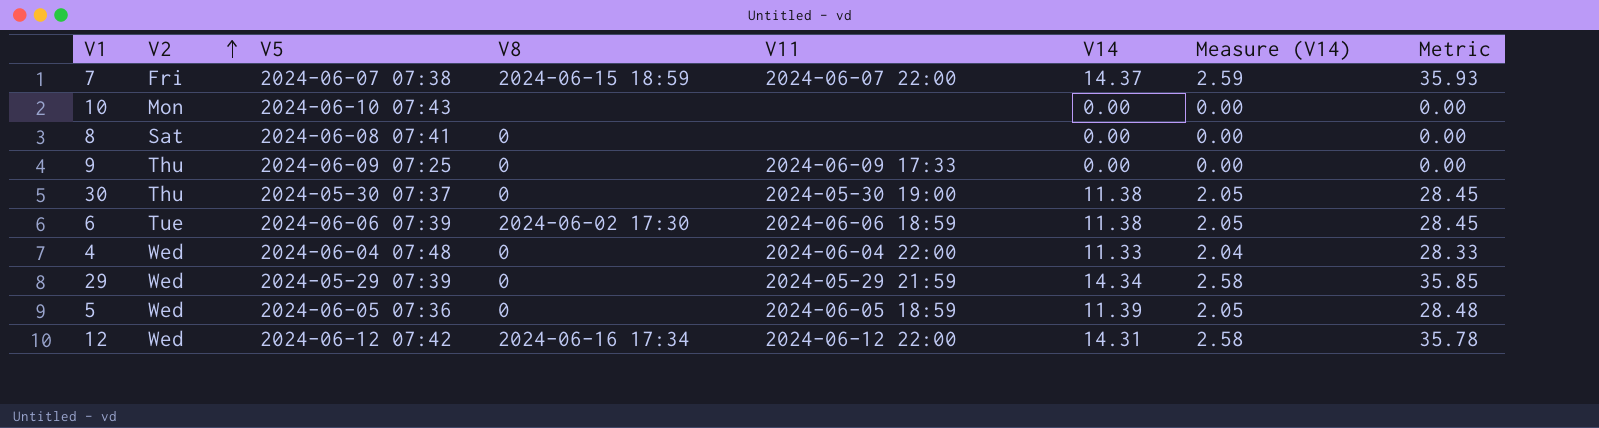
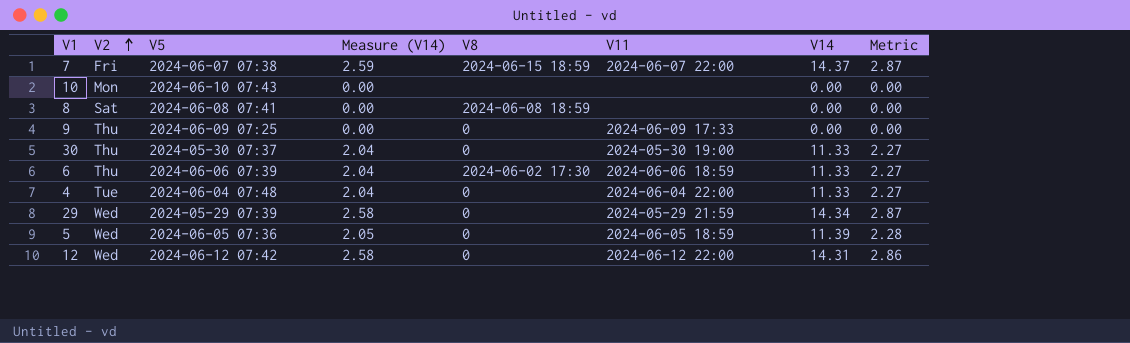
column Measure (V14) | position: 7 -> 4
column Metric | formula: [V14] * 2.5 -> [V14] * 0.2
8 | V8: 0 -> 2024-06-08 18:59
30 | Measure (V14): 2.05 -> 2.04
30 | V14: 11.38 -> 11.33
6 | V2: Tue -> Thu
6 | Measure (V14): 2.05 -> 2.04
6 | V14: 11.38 -> 11.33
4 | V2: Wed -> Tue
12 | V8: 2024-06-16 17:34 -> 0

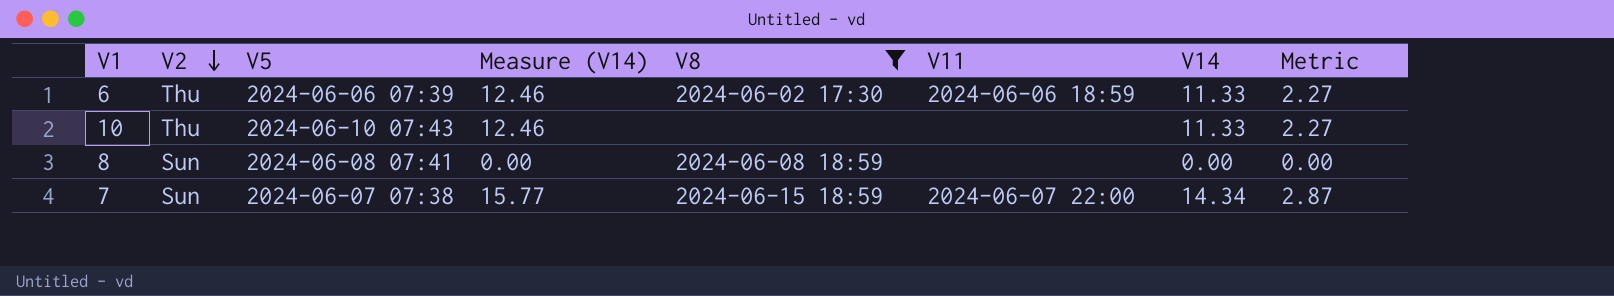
filter: none -> V8 != 0
row order: V2 ascending -> V2 descending
column Measure (V14) | formula: [V14] * 0.18 -> [V14] * 1.1
10 | V2: Mon -> Thu
10 | V14: 0.00 -> 11.33
10 | Metric: 0.00 -> 2.27
8 | V2: Sat -> Sun
7 | V2: Fri -> Sun
7 | V14: 14.37 -> 14.34

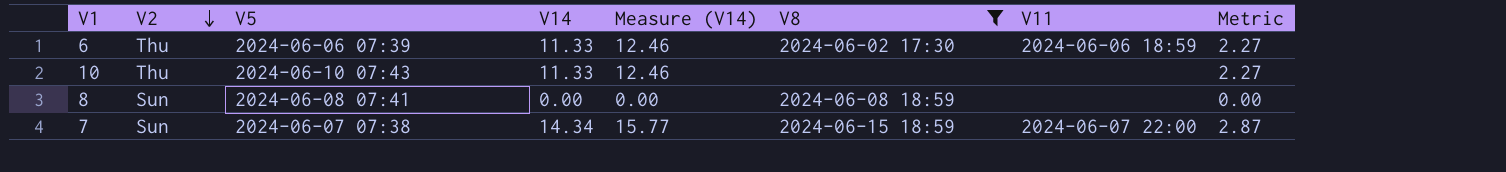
column V14 | position: 7 -> 4

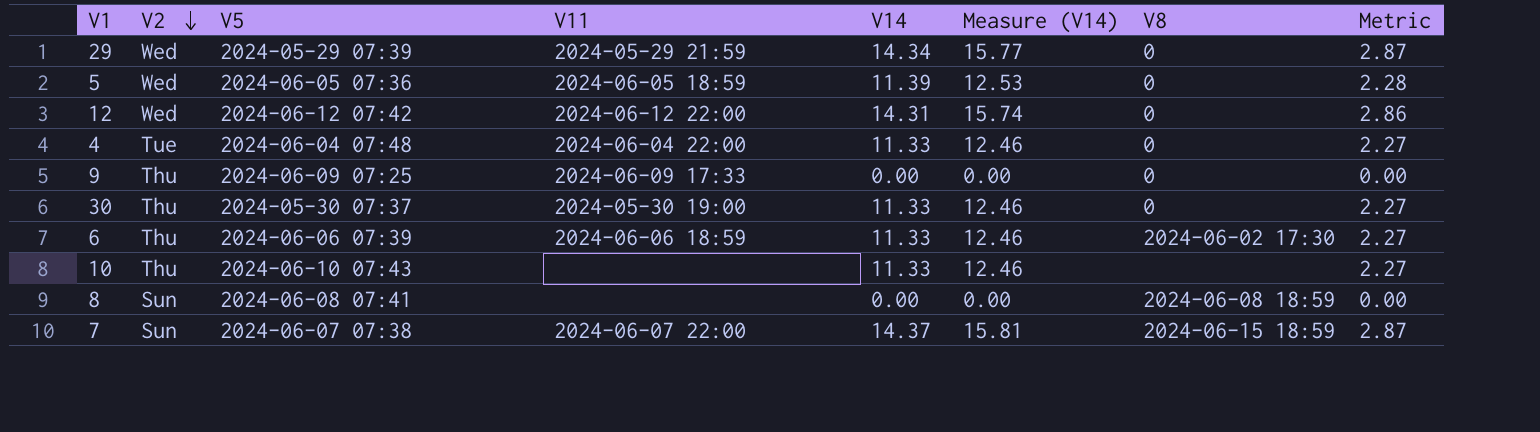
filter: V8 != 0 -> none
column V11 | position: 7 -> 4
7 | V14: 14.34 -> 14.37
7 | Measure (V14): 15.77 -> 15.81

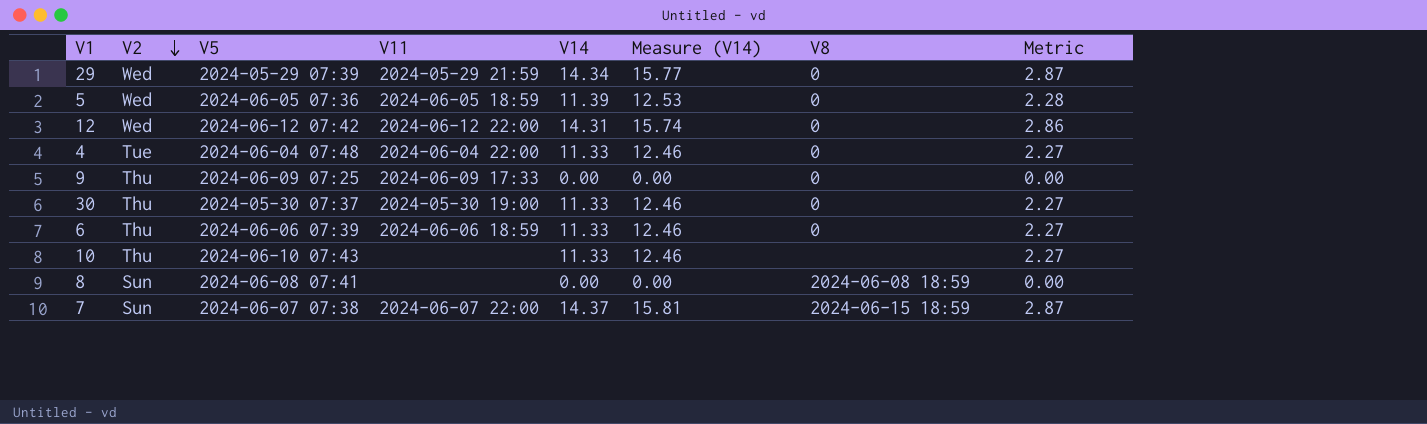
6 | V8: 2024-06-02 17:30 -> 0

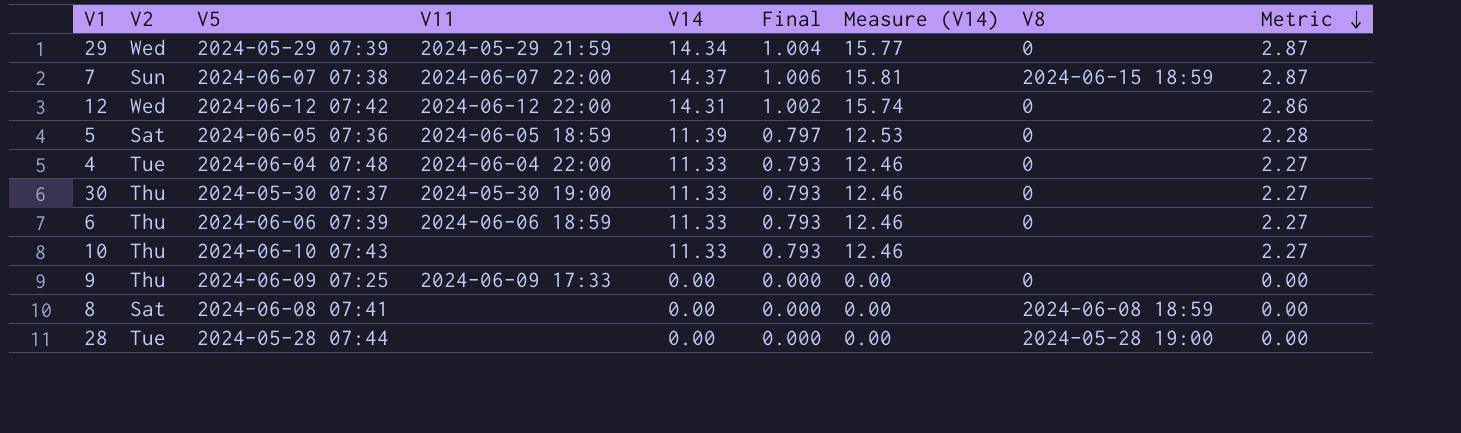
row order: V2 descending -> Metric descending
column Final | formula: none -> [V14] * 0.07
5 | V2: Wed -> Sat
8 | V2: Sun -> Sat
row 28: none -> Tue | 2024-05-28 07:44 | none | 0.00 | 0.000 | 0.00 | 2024-05-28 19:00 | 0.00

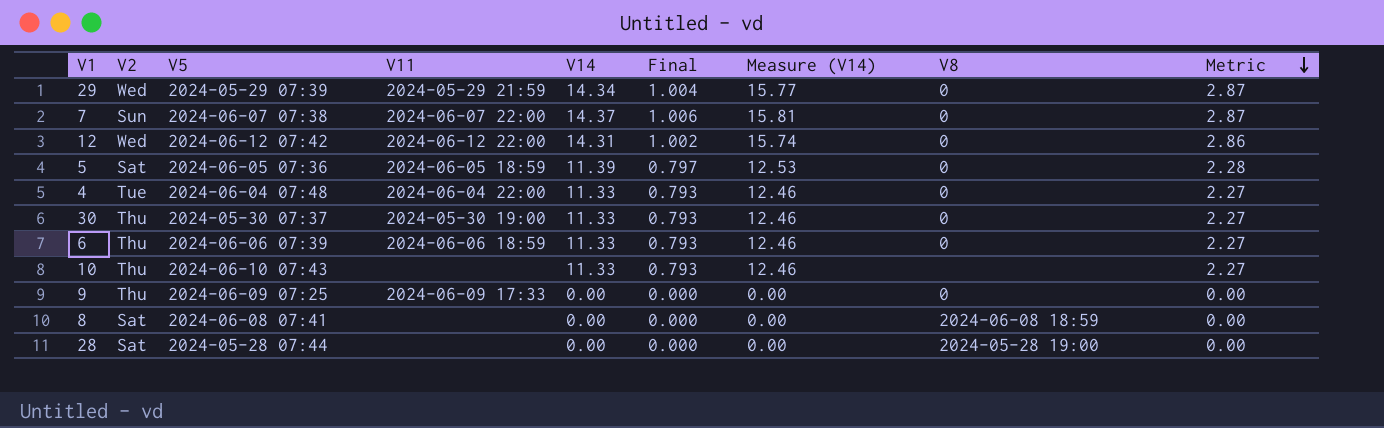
7 | V8: 2024-06-15 18:59 -> 0
28 | V2: Tue -> Sat

